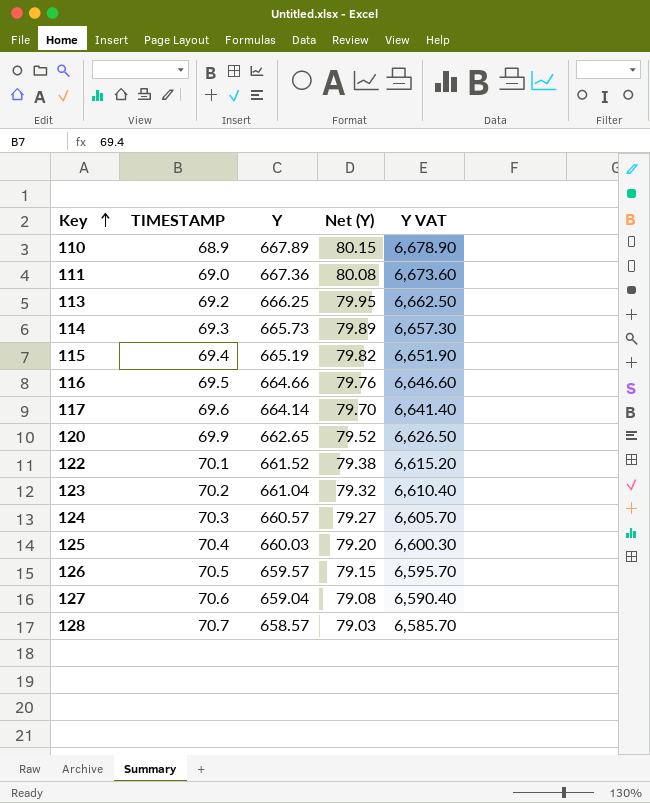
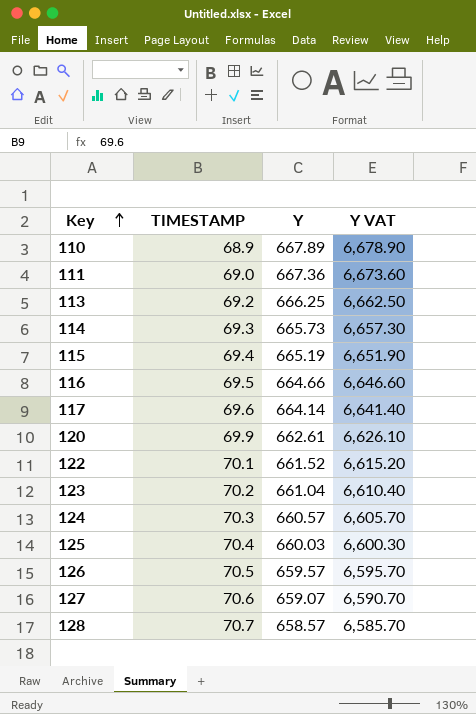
column Net (Y) | formula: [Y] * 0.12 -> none
120 | Y: 662.65 -> 662.61
120 | Y VAT: 6,626.50 -> 6,626.10
127 | Y: 659.04 -> 659.07
127 | Y VAT: 6,590.40 -> 6,590.70

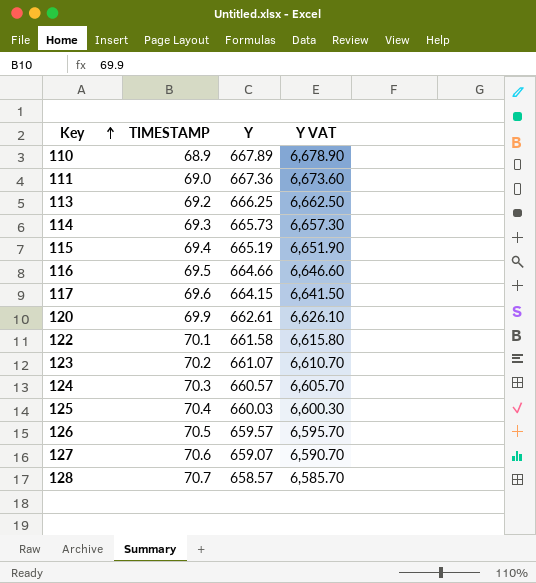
117 | Y: 664.14 -> 664.15
117 | Y VAT: 6,641.40 -> 6,641.50
122 | Y: 661.52 -> 661.58
122 | Y VAT: 6,615.20 -> 6,615.80
123 | Y: 661.04 -> 661.07
123 | Y VAT: 6,610.40 -> 6,610.70

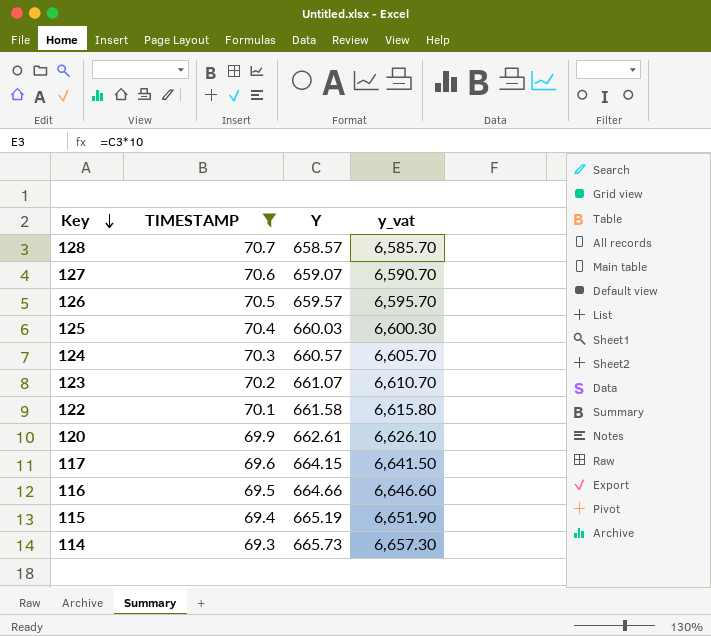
filter: none -> TIMESTAMP >= 69.3
row order: Key ascending -> Key descending
column name: Y VAT -> y_vat

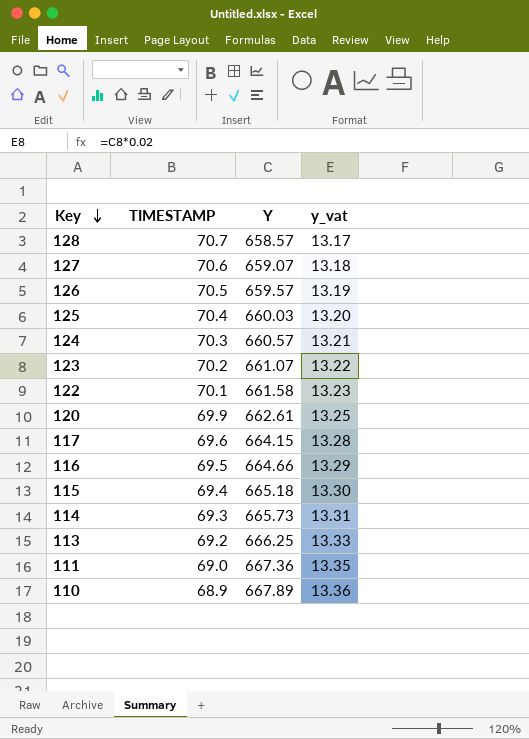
filter: TIMESTAMP >= 69.3 -> none
column y_vat | formula: [Y] * 10 -> [Y] * 0.02
115 | Y: 665.19 -> 665.18

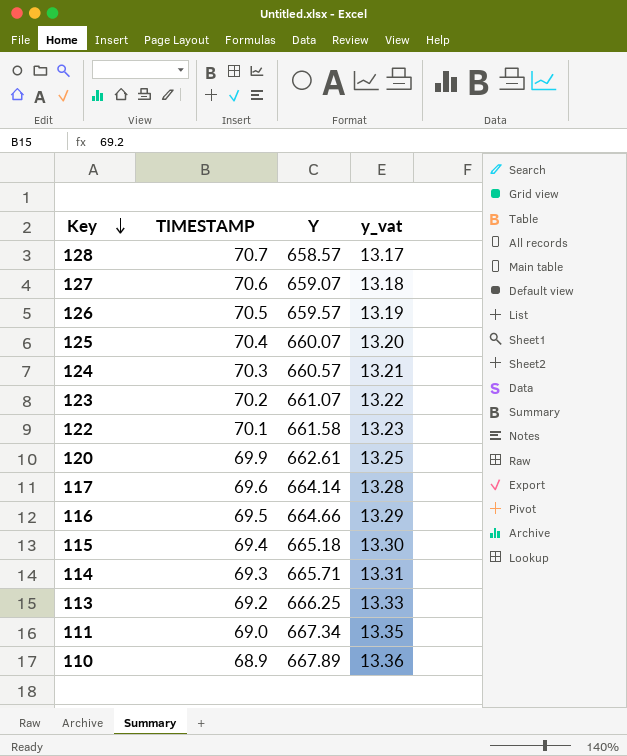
125 | Y: 660.03 -> 660.07
117 | Y: 664.15 -> 664.14
114 | Y: 665.73 -> 665.71
111 | Y: 667.36 -> 667.34

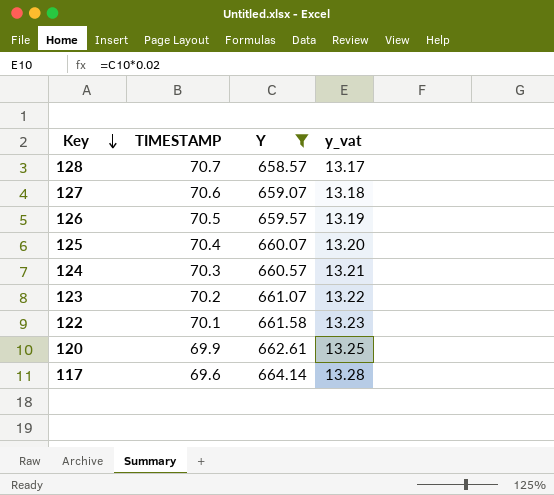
filter: none -> Y <= 664.14

